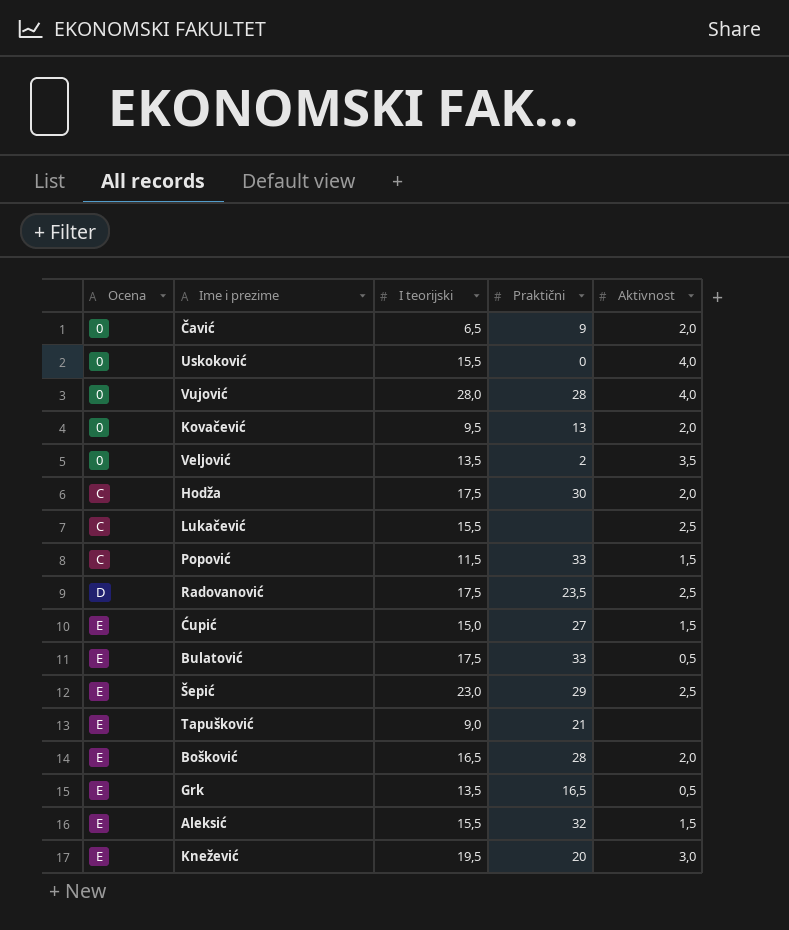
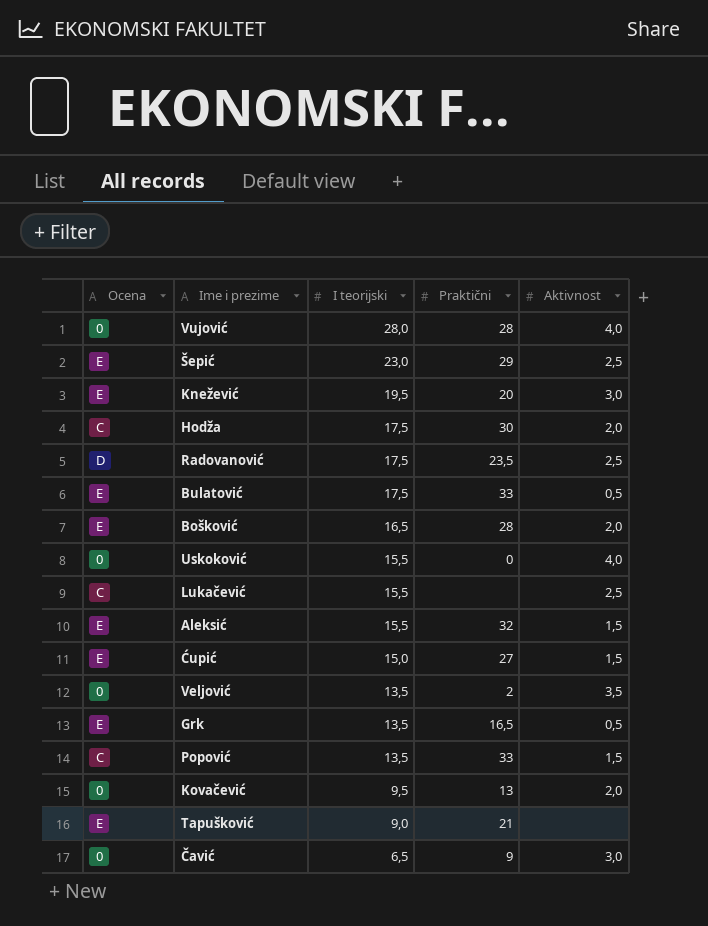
row order: Ocena ascending -> I teorijski descending
Popović | I teorijski: 11,5 -> 13,5
Čavić | Aktivnost: 2,0 -> 3,0

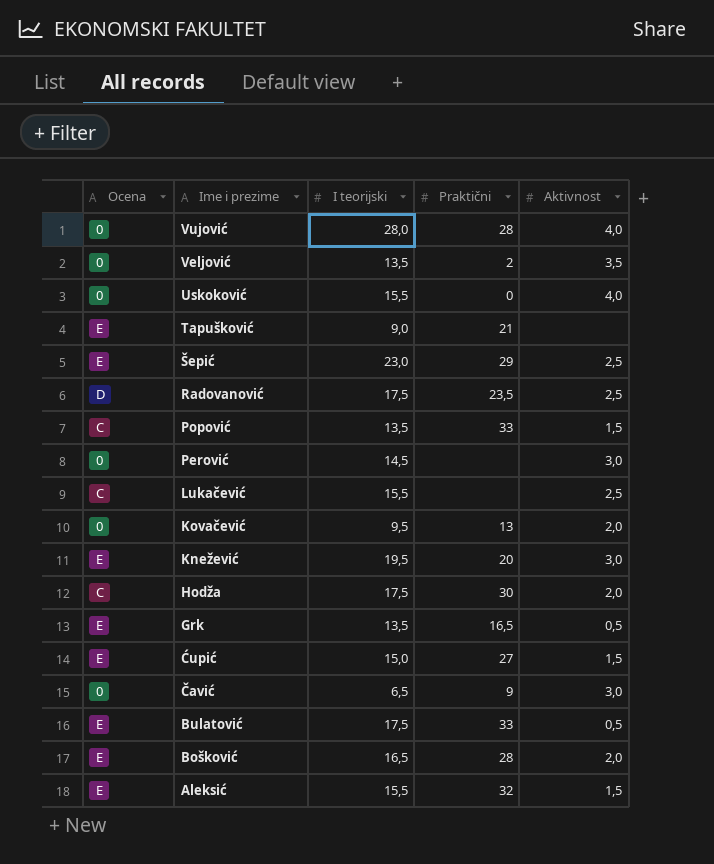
row order: I teorijski descending -> Ime i prezime descending
row Perović: none -> 0 | 14,5 | none | 3,0

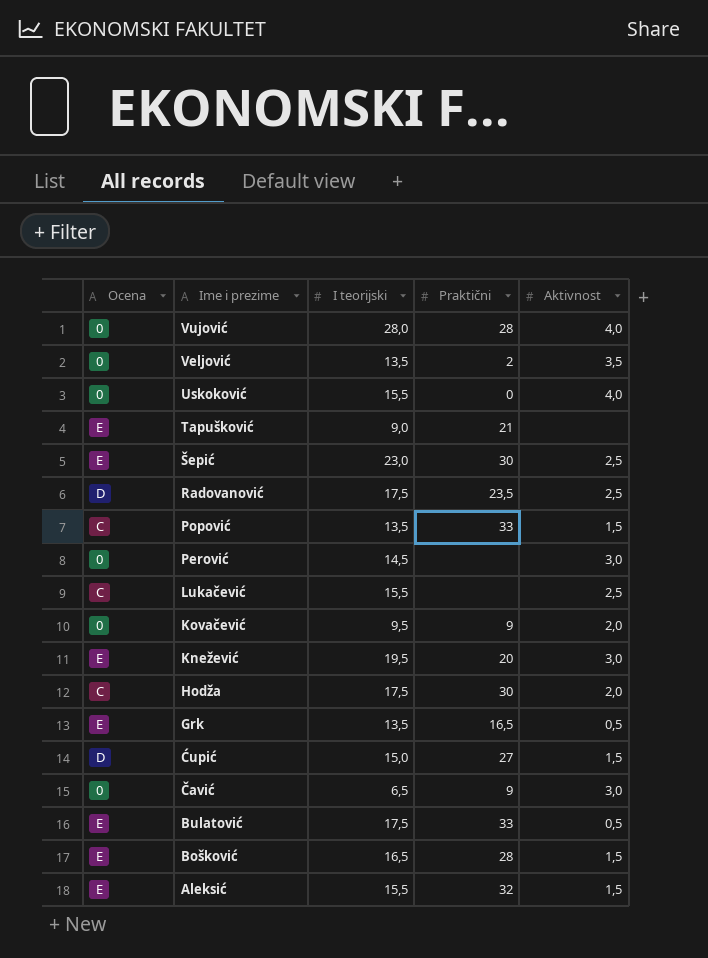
Šepić | Praktični: 29 -> 30
Kovačević | Praktični: 13 -> 9
Ćupić | Ocena: E -> D
Bošković | Aktivnost: 2,0 -> 1,5

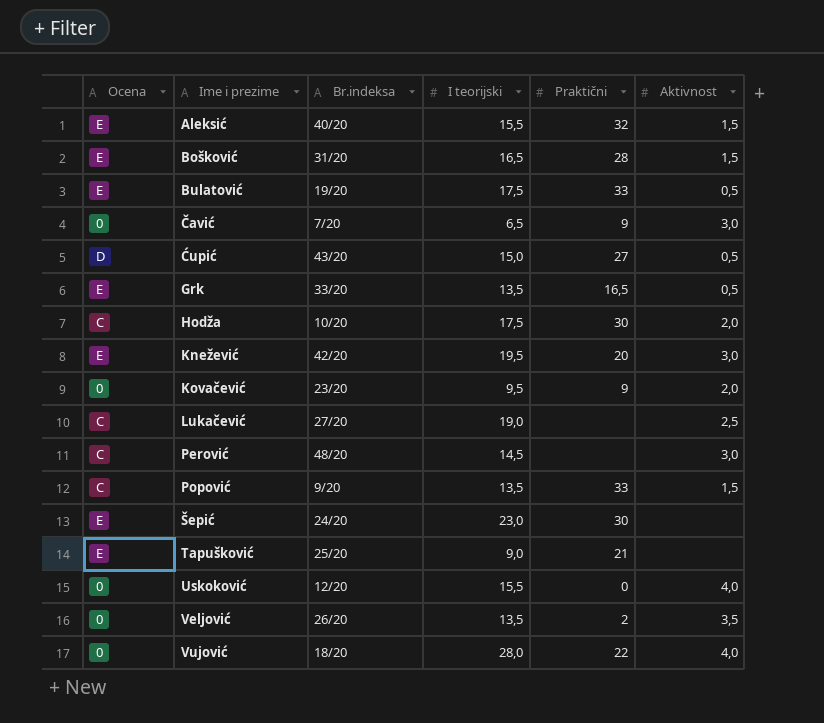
row order: Ime i prezime descending -> Ime i prezime ascending
column Br.indeksa | position: none -> 3
row Radovanović: D | 17,5 | 23,5 | 2,5 -> none
Ćupić | Aktivnost: 1,5 -> 0,5
Lukačević | I teorijski: 15,5 -> 19,0
Perović | Ocena: 0 -> C
Šepić | Aktivnost: 2,5 -> none
Vujović | Praktični: 28 -> 22

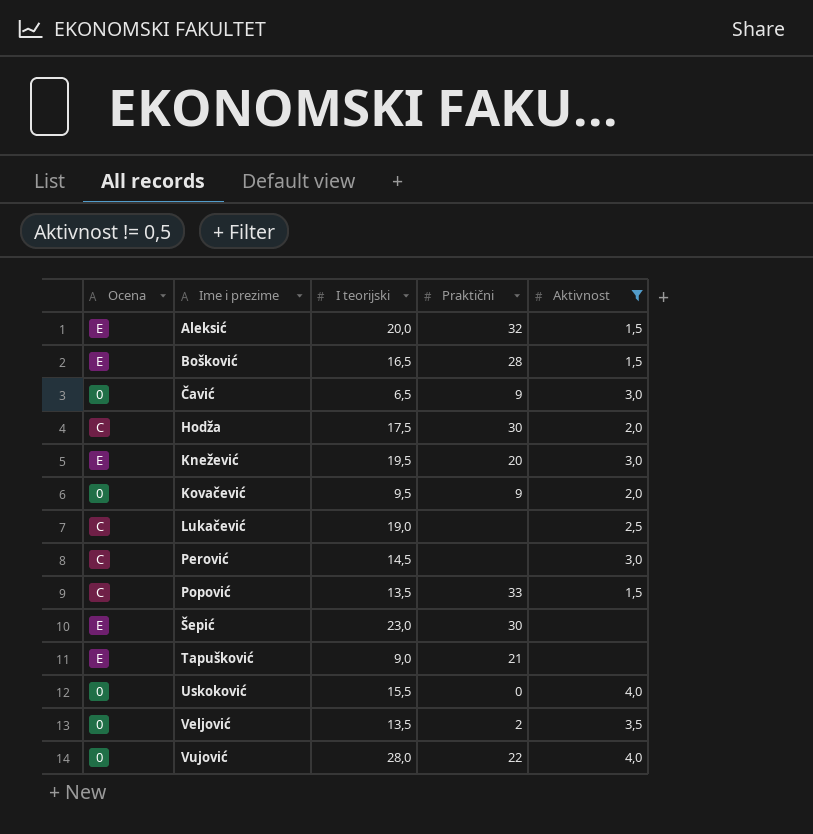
filter: none -> Aktivnost != 0,5
column Br.indeksa | position: 3 -> none
Aleksić | I teorijski: 15,5 -> 20,0

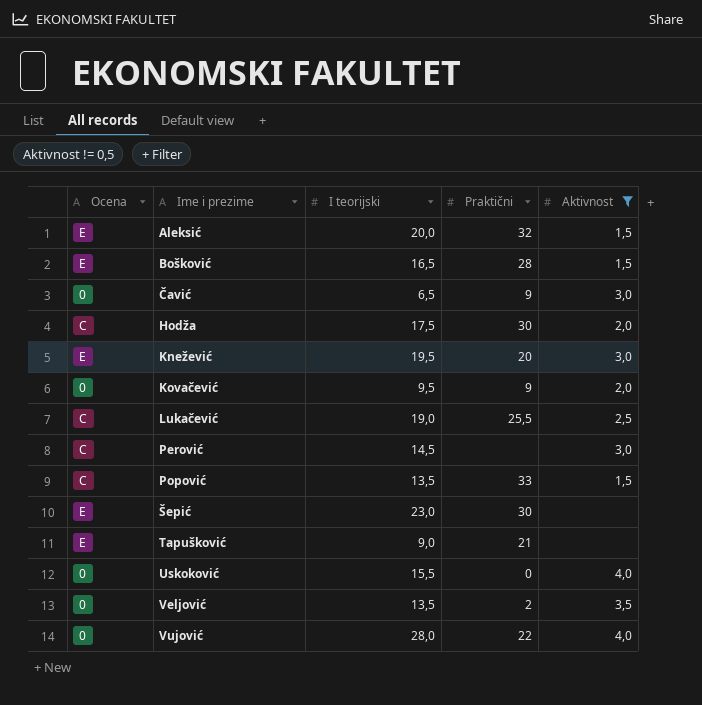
Lukačević | Praktični: none -> 25,5

